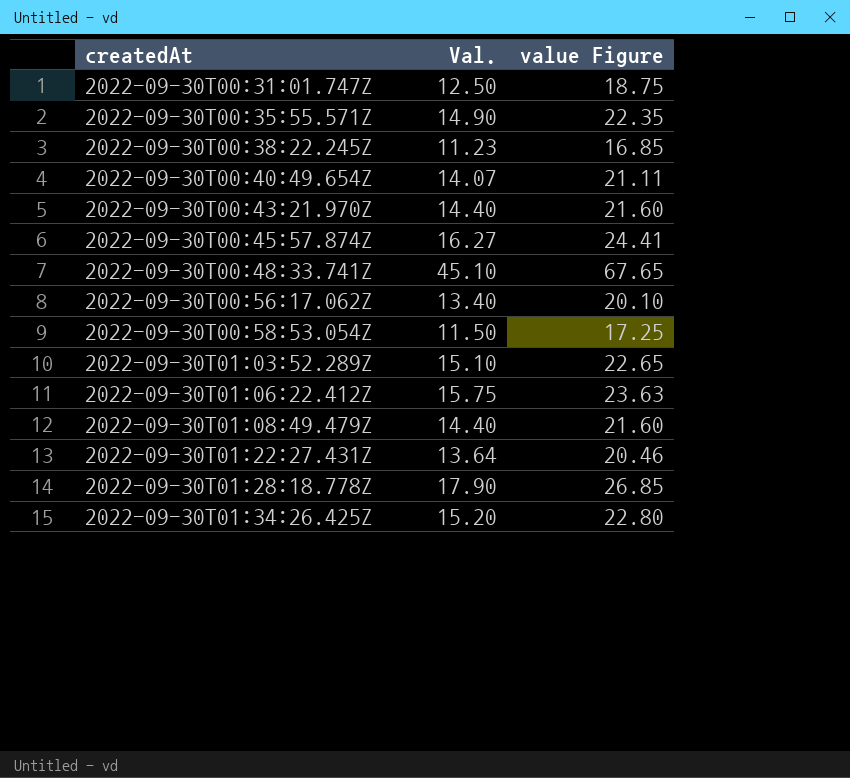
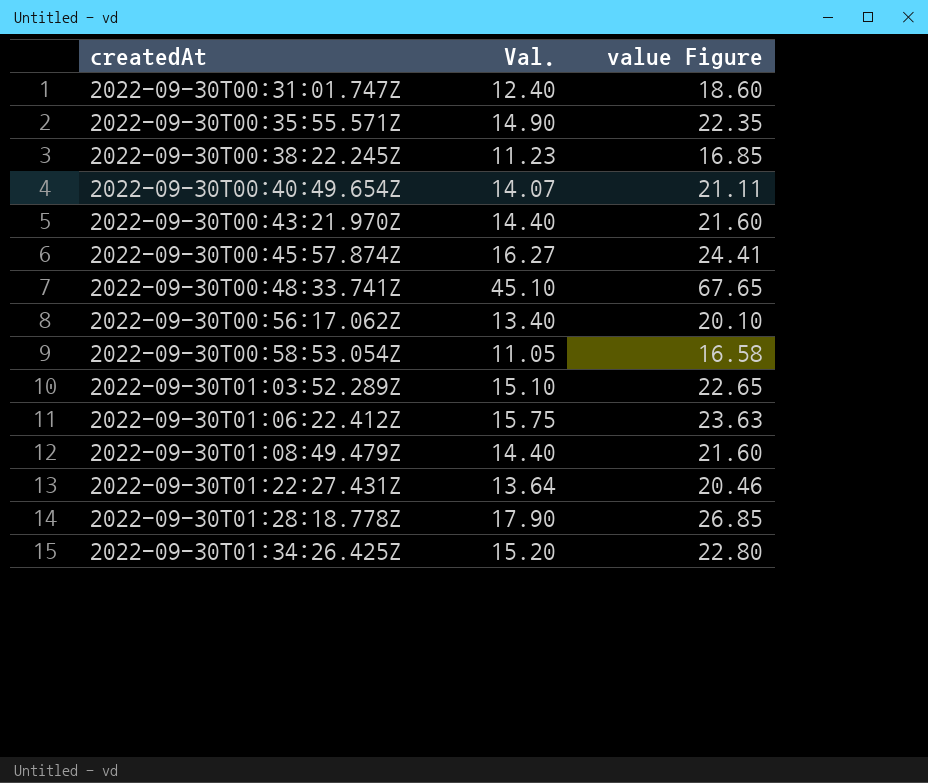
2022-09-30T00:31:01.747Z | Val.: 12.50 -> 12.40
2022-09-30T00:31:01.747Z | value Figure: 18.75 -> 18.60
2022-09-30T00:58:53.054Z | Val.: 11.50 -> 11.05
2022-09-30T00:58:53.054Z | value Figure: 17.25 -> 16.58

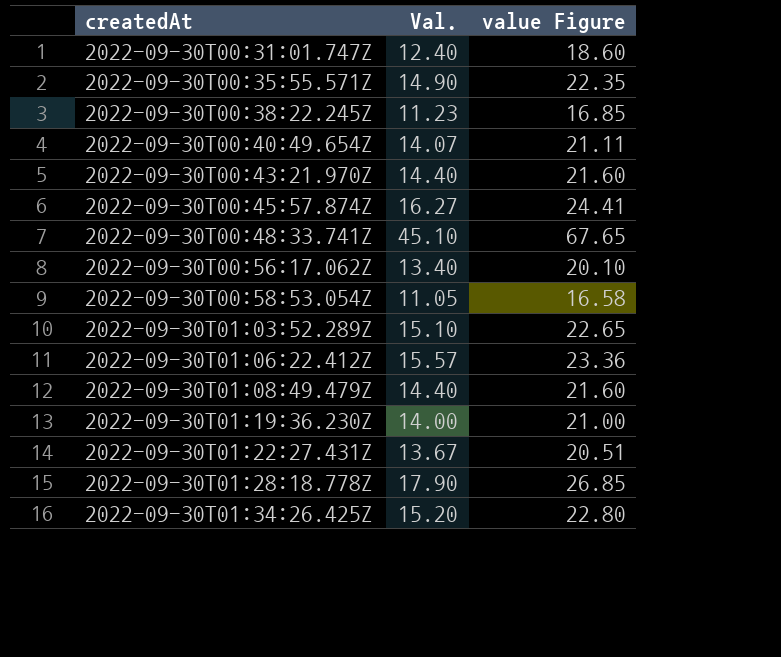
2022-09-30T01:06:22.412Z | Val.: 15.75 -> 15.57
2022-09-30T01:06:22.412Z | value Figure: 23.63 -> 23.36
row 2022-09-30T01:19:36.230Z: none -> 14.00 | 21.00
2022-09-30T01:22:27.431Z | Val.: 13.64 -> 13.67
2022-09-30T01:22:27.431Z | value Figure: 20.46 -> 20.51

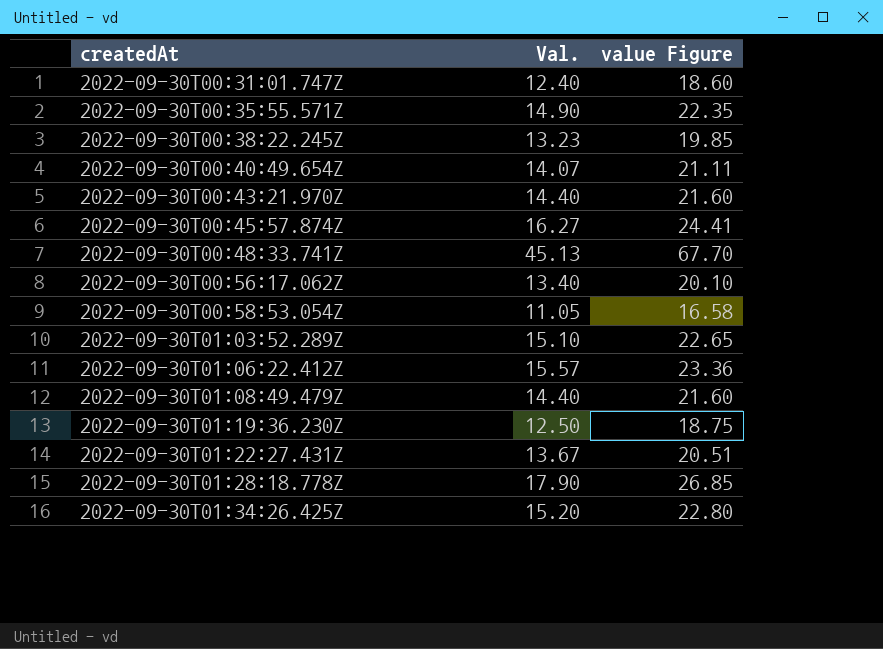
2022-09-30T00:38:22.245Z | Val.: 11.23 -> 13.23
2022-09-30T00:38:22.245Z | value Figure: 16.85 -> 19.85
2022-09-30T00:48:33.741Z | Val.: 45.10 -> 45.13
2022-09-30T00:48:33.741Z | value Figure: 67.65 -> 67.70
2022-09-30T01:19:36.230Z | Val.: 14.00 -> 12.50
2022-09-30T01:19:36.230Z | value Figure: 21.00 -> 18.75

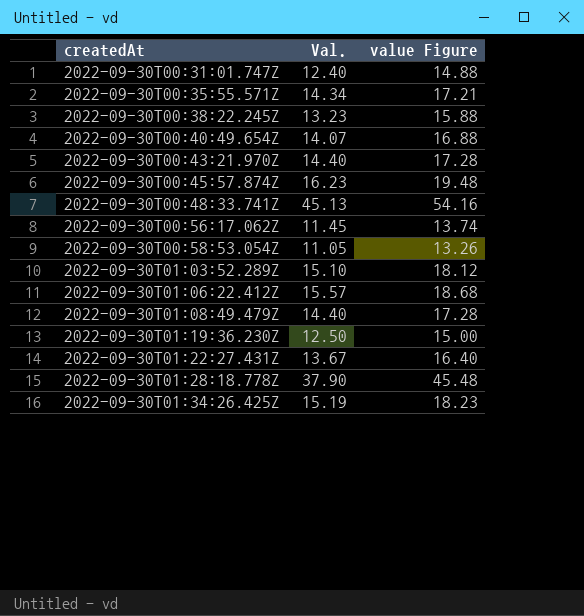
column value Figure | formula: [Val.] * 1.5 -> [Val.] * 1.2
2022-09-30T00:35:55.571Z | Val.: 14.90 -> 14.34
2022-09-30T00:45:57.874Z | Val.: 16.27 -> 16.23
2022-09-30T00:56:17.062Z | Val.: 13.40 -> 11.45
2022-09-30T01:28:18.778Z | Val.: 17.90 -> 37.90
2022-09-30T01:34:26.425Z | Val.: 15.20 -> 15.19

